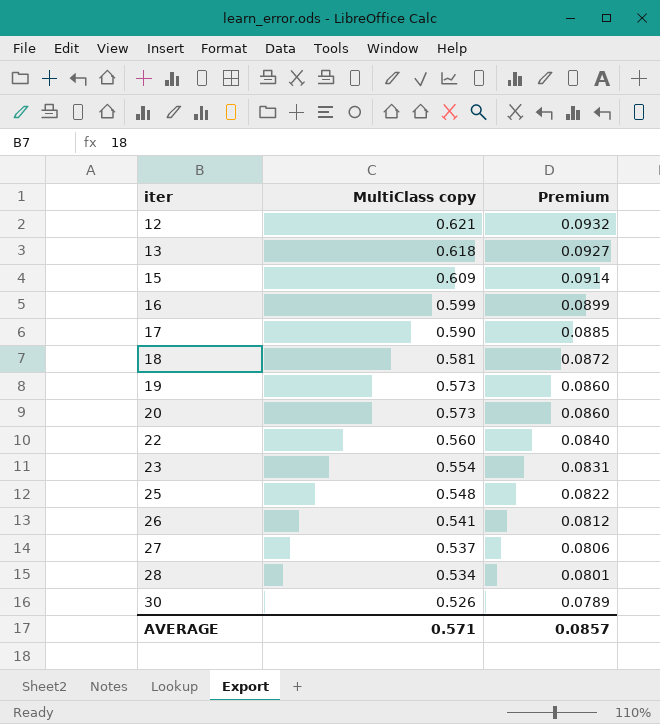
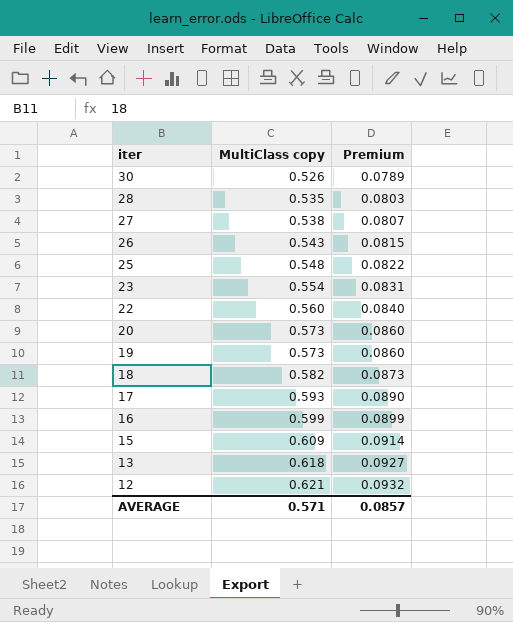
row order: iter ascending -> iter descending
28 | MultiClass copy: 0.534 -> 0.535
28 | Premium: 0.0801 -> 0.0803
27 | MultiClass copy: 0.537 -> 0.538
27 | Premium: 0.0806 -> 0.0807
26 | MultiClass copy: 0.541 -> 0.543
26 | Premium: 0.0812 -> 0.0815
18 | MultiClass copy: 0.581 -> 0.582
18 | Premium: 0.0872 -> 0.0873
17 | MultiClass copy: 0.590 -> 0.593
17 | Premium: 0.0885 -> 0.0890

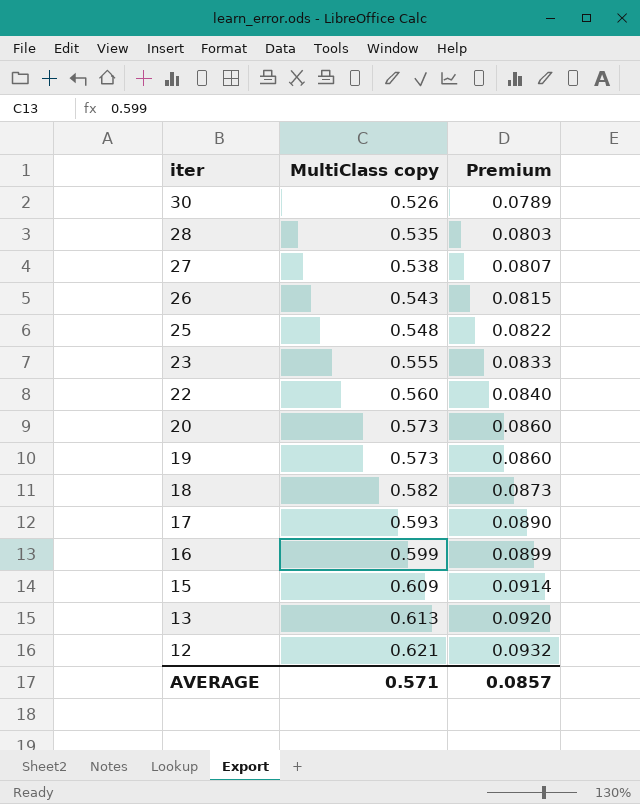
23 | MultiClass copy: 0.554 -> 0.555
23 | Premium: 0.0831 -> 0.0833
13 | MultiClass copy: 0.618 -> 0.613
13 | Premium: 0.0927 -> 0.0920

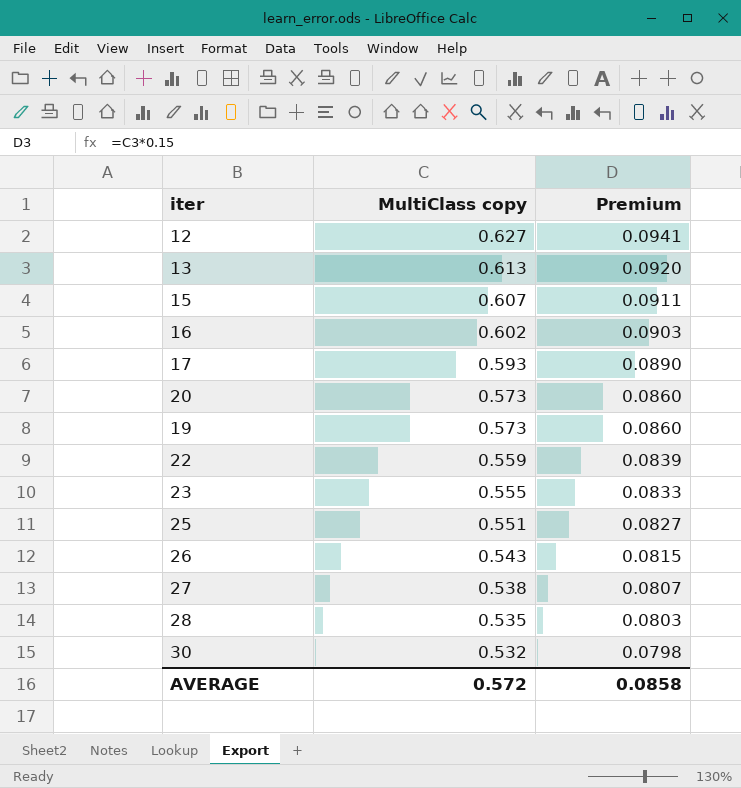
row order: iter descending -> MultiClass copy descending
row 18: 0.582 | 0.0873 -> none
12 | MultiClass copy: 0.621 -> 0.627
12 | Premium: 0.0932 -> 0.0941
15 | MultiClass copy: 0.609 -> 0.607
15 | Premium: 0.0914 -> 0.0911
16 | MultiClass copy: 0.599 -> 0.602
16 | Premium: 0.0899 -> 0.0903
22 | MultiClass copy: 0.560 -> 0.559
22 | Premium: 0.0840 -> 0.0839
25 | MultiClass copy: 0.548 -> 0.551
25 | Premium: 0.0822 -> 0.0827
30 | MultiClass copy: 0.526 -> 0.532
30 | Premium: 0.0789 -> 0.0798
AVERAGE | MultiClass copy: 0.571 -> 0.572
AVERAGE | Premium: 0.0857 -> 0.0858

